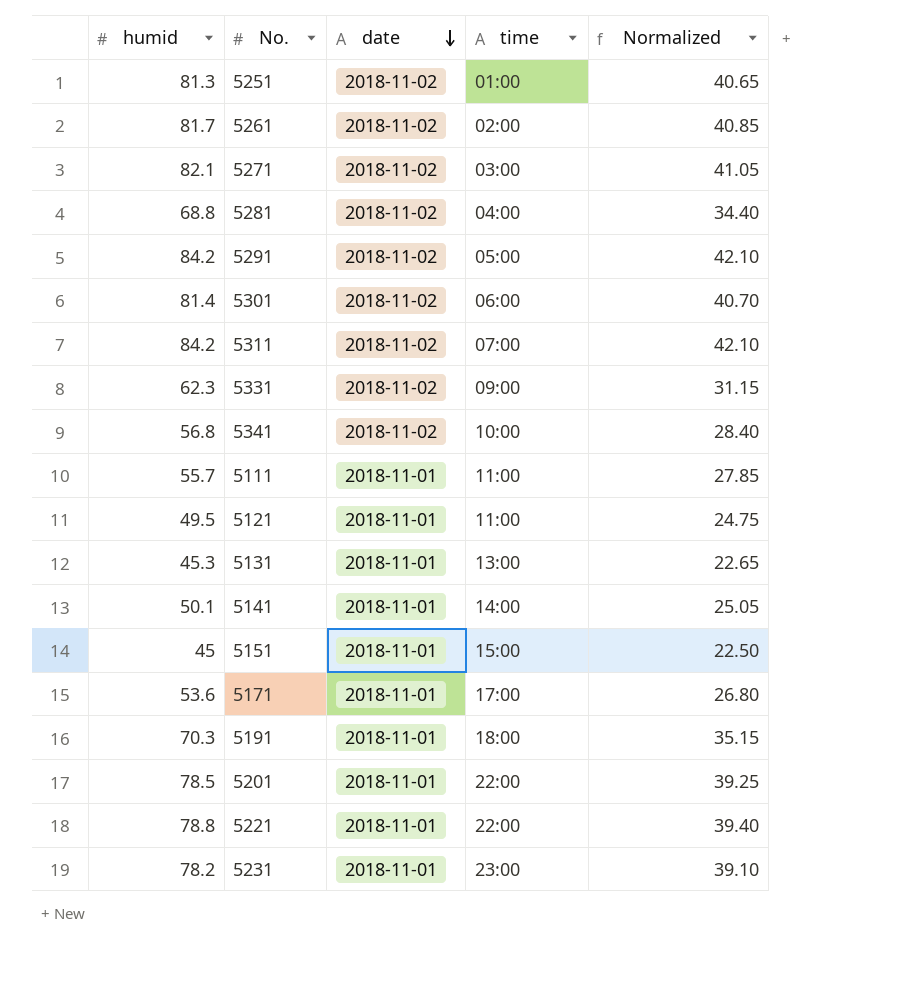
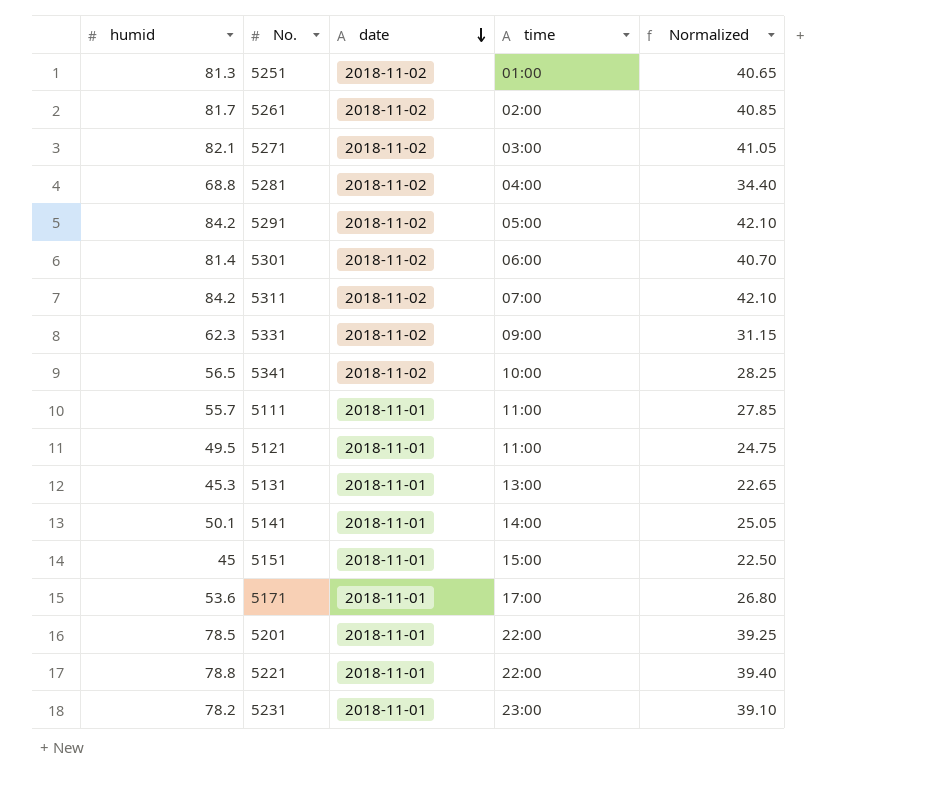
row 5191: 70.3 | 2018-11-01 | 18:00 | 35.15 -> none
5341 | humid: 56.8 -> 56.5
5341 | Normalized: 28.40 -> 28.25

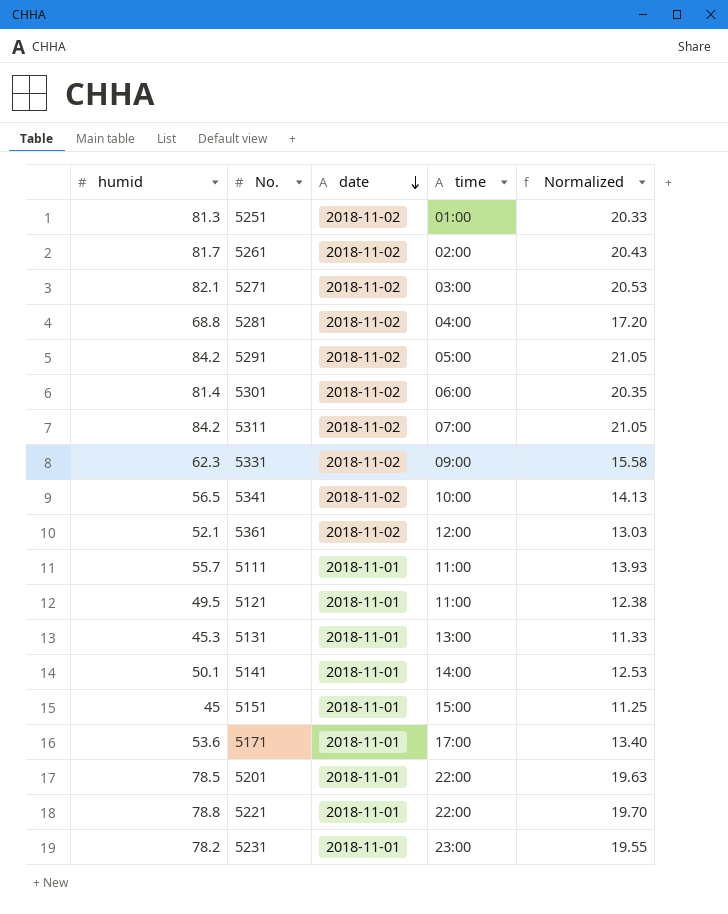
column Normalized | formula: [humid] * 0.5 -> [humid] * 0.25
row 5361: none -> 52.1 | 2018-11-02 | 12:00 | 13.03

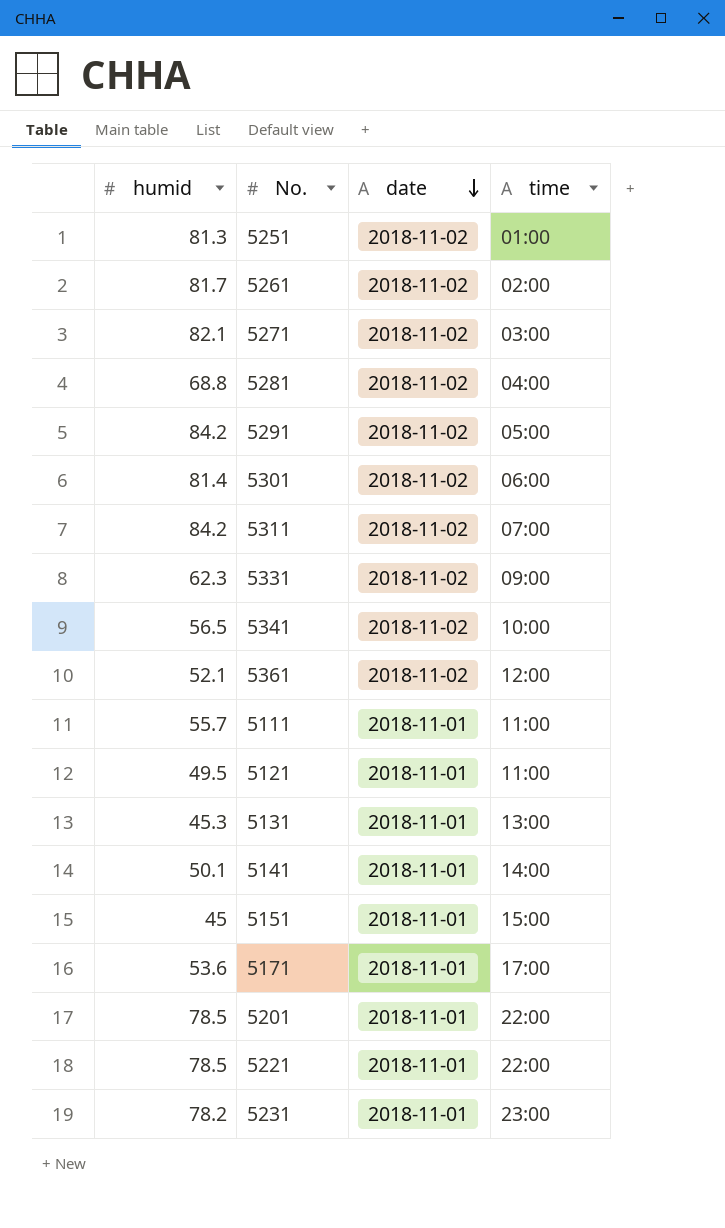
column Normalized | formula: [humid] * 0.25 -> none
5221 | humid: 78.8 -> 78.5

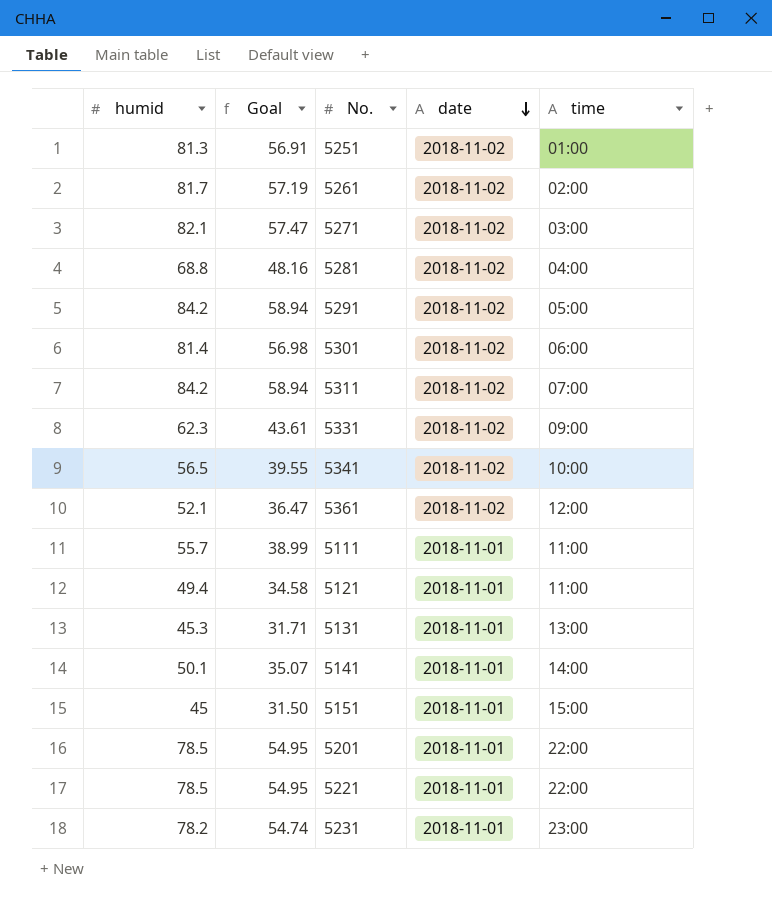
column Goal | formula: none -> [humid] * 0.7
row 5171: 53.6 | 2018-11-01 | 17:00 -> none
5121 | humid: 49.5 -> 49.4

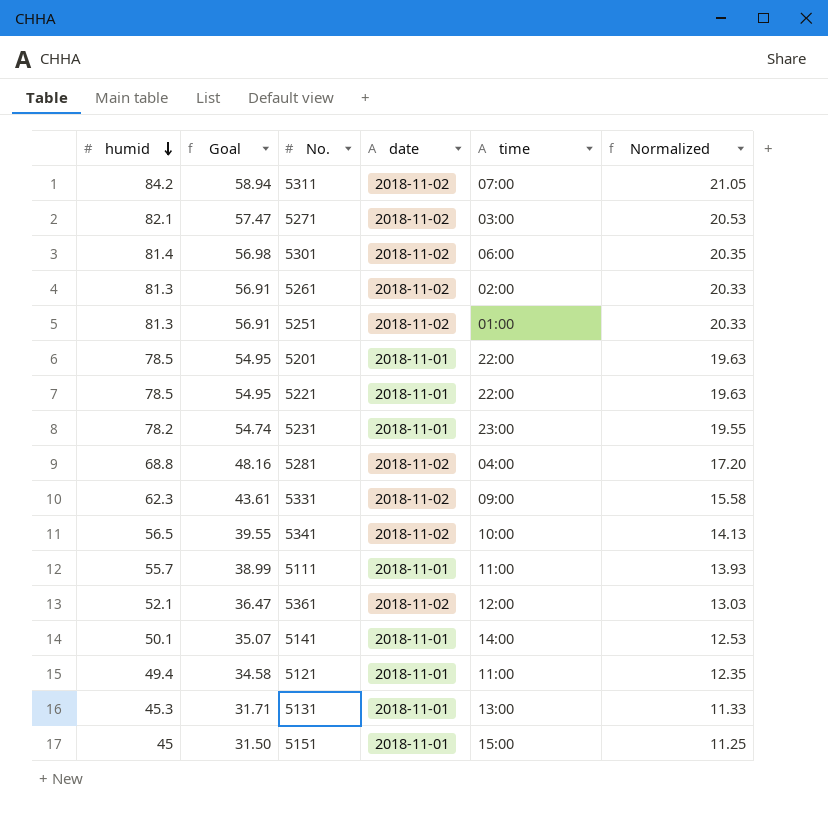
row order: date descending -> humid descending
column Normalized | formula: none -> [humid] * 0.25
row 5291: 84.2 | 58.94 | 2018-11-02 | 05:00 -> none
5261 | humid: 81.7 -> 81.3
5261 | Goal: 57.19 -> 56.91

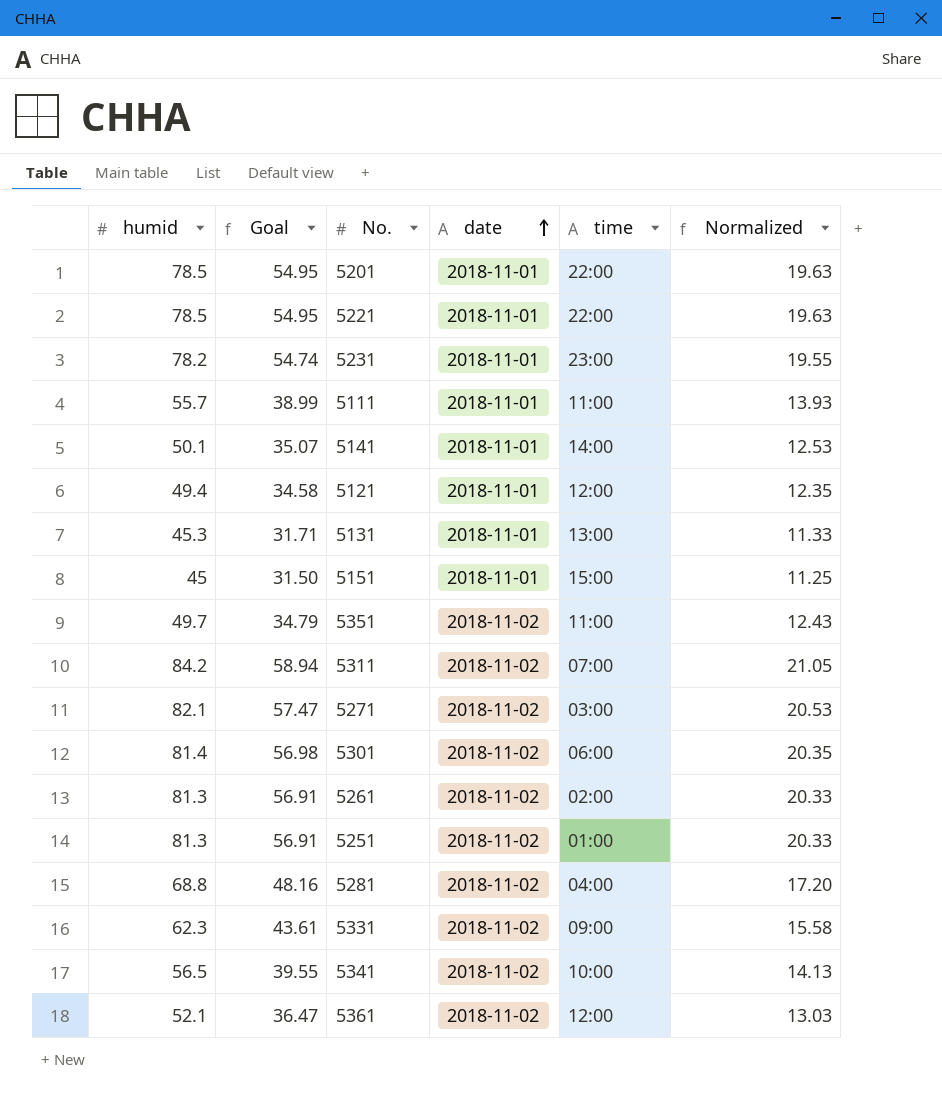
row order: humid descending -> date ascending
5121 | time: 11:00 -> 12:00
row 5351: none -> 49.7 | 34.79 | 2018-11-02 | 11:00 | 12.43

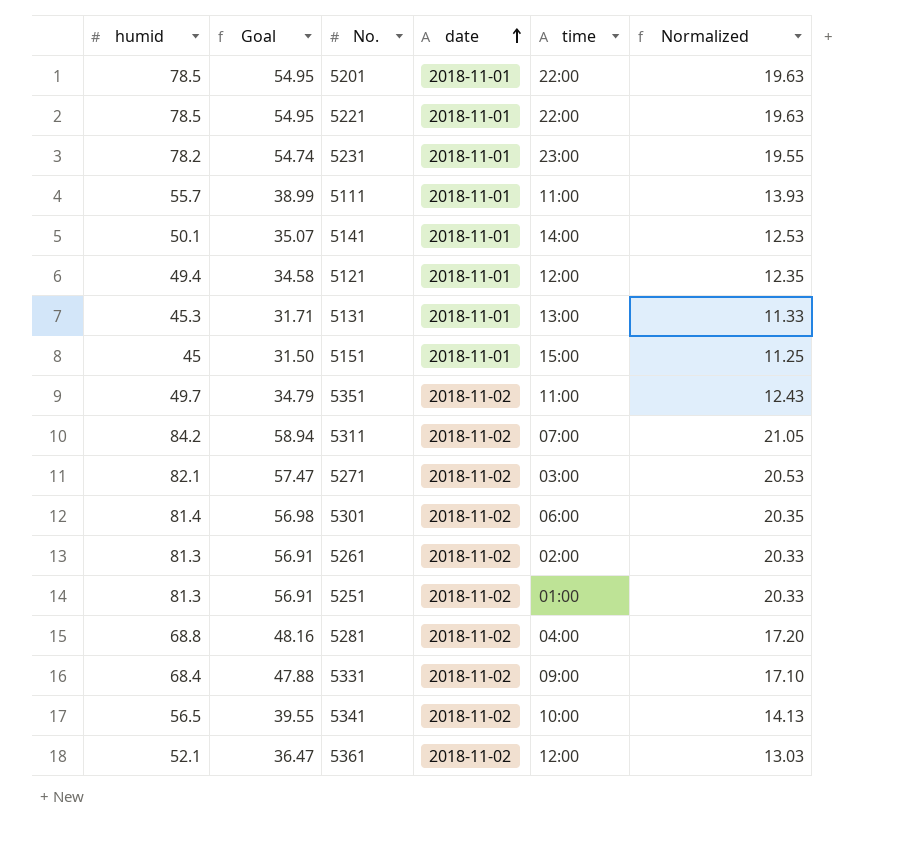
5331 | humid: 62.3 -> 68.4
5331 | Goal: 43.61 -> 47.88
5331 | Normalized: 15.58 -> 17.10

